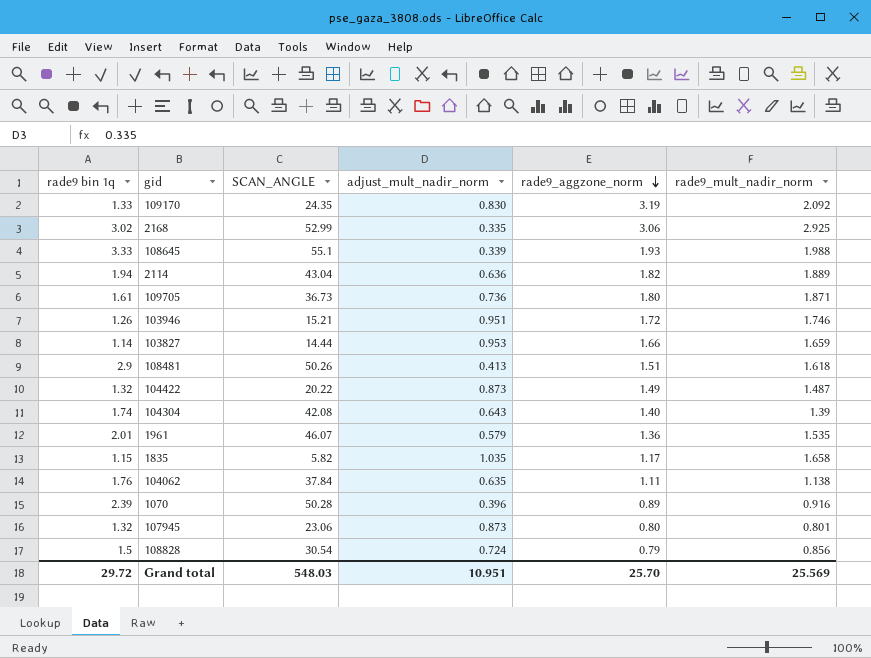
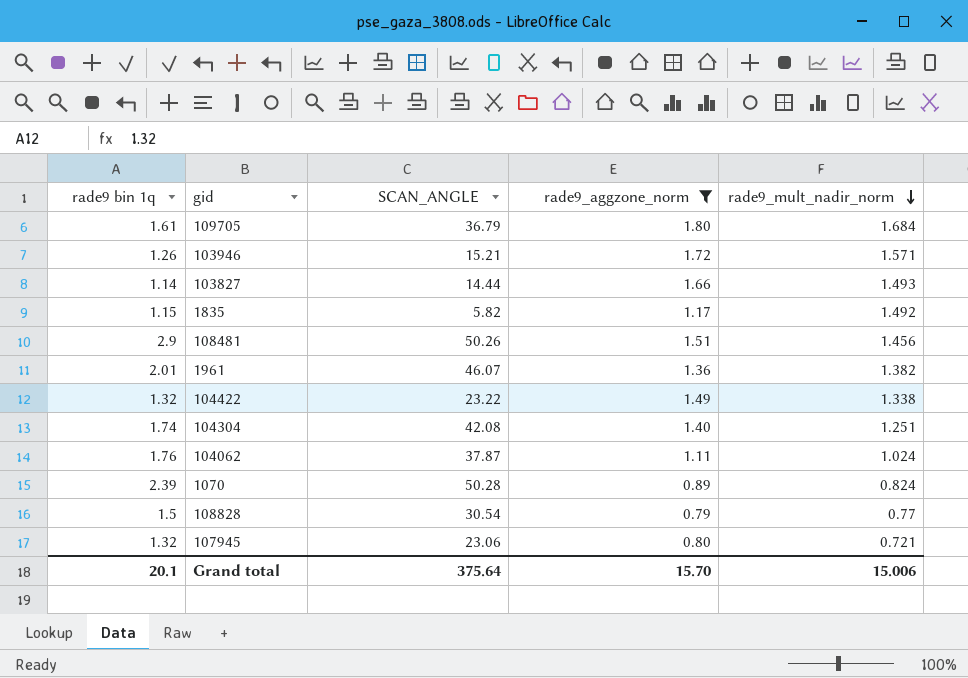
filter: none -> rade9_aggzone_norm <= 1.80
row order: rade9_aggzone_norm descending -> rade9_mult_nadir_norm descending
column adjust_mult_nadir_norm | position: 4 -> none
109705 | SCAN_ANGLE: 36.73 -> 36.79
109705 | rade9_mult_nadir_norm: 1.871 -> 1.684
103946 | rade9_mult_nadir_norm: 1.746 -> 1.571
103827 | rade9_mult_nadir_norm: 1.659 -> 1.493
1835 | rade9_mult_nadir_norm: 1.658 -> 1.492
108481 | rade9_mult_nadir_norm: 1.618 -> 1.456
1961 | rade9_mult_nadir_norm: 1.535 -> 1.382
104422 | SCAN_ANGLE: 20.22 -> 23.22
104422 | rade9_mult_nadir_norm: 1.487 -> 1.338
104304 | rade9_mult_nadir_norm: 1.39 -> 1.251
104062 | SCAN_ANGLE: 37.84 -> 37.87
104062 | rade9_mult_nadir_norm: 1.138 -> 1.024
1070 | rade9_mult_nadir_norm: 0.916 -> 0.824
108828 | rade9_mult_nadir_norm: 0.856 -> 0.77
107945 | rade9_mult_nadir_norm: 0.801 -> 0.721
Grand total | rade9 bin 1q: 29.72 -> 20.1
Grand total | SCAN_ANGLE: 548.03 -> 375.64
Grand total | rade9_aggzone_norm: 25.70 -> 15.70
Grand total | rade9_mult_nadir_norm: 25.569 -> 15.006

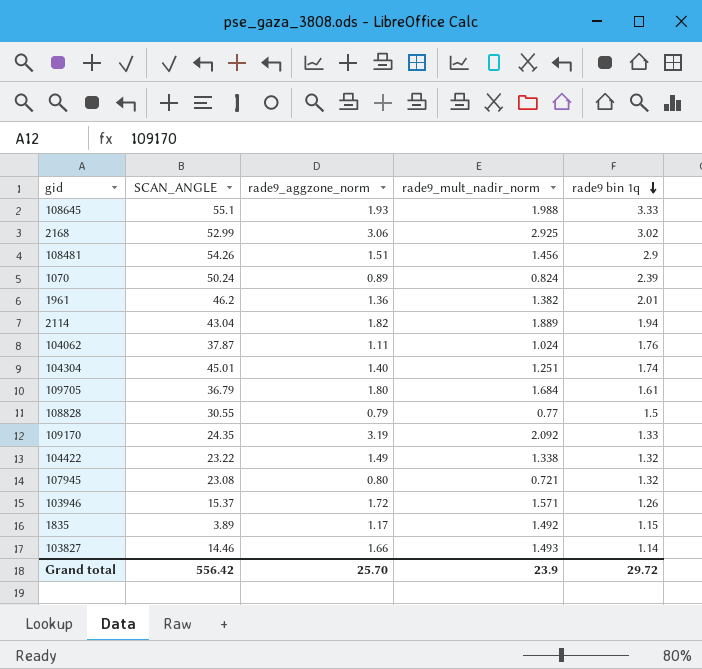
filter: rade9_aggzone_norm <= 1.80 -> none
row order: rade9_mult_nadir_norm descending -> rade9 bin 1q descending
column rade9 bin 1q | position: 1 -> 5
108481 | SCAN_ANGLE: 50.26 -> 54.26
1070 | SCAN_ANGLE: 50.28 -> 50.24
1961 | SCAN_ANGLE: 46.07 -> 46.2
104304 | SCAN_ANGLE: 42.08 -> 45.01
108828 | SCAN_ANGLE: 30.54 -> 30.55
107945 | SCAN_ANGLE: 23.06 -> 23.08
103946 | SCAN_ANGLE: 15.21 -> 15.37
1835 | SCAN_ANGLE: 5.82 -> 3.89
103827 | SCAN_ANGLE: 14.44 -> 14.46
Grand total | SCAN_ANGLE: 375.64 -> 556.42
Grand total | rade9_aggzone_norm: 15.70 -> 25.70
Grand total | rade9_mult_nadir_norm: 15.006 -> 23.9
Grand total | rade9 bin 1q: 20.1 -> 29.72

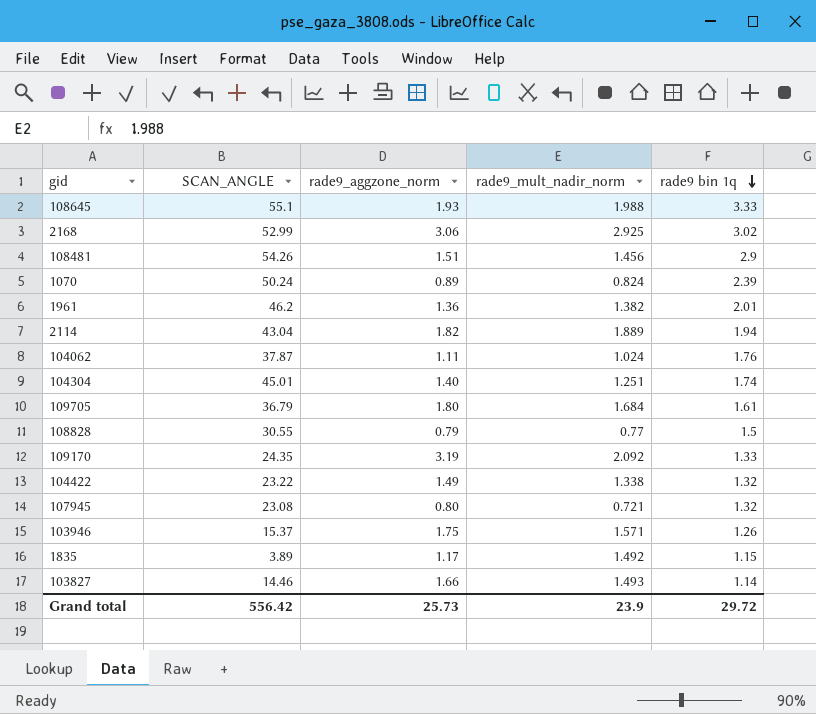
103946 | rade9_aggzone_norm: 1.72 -> 1.75
Grand total | rade9_aggzone_norm: 25.70 -> 25.73

